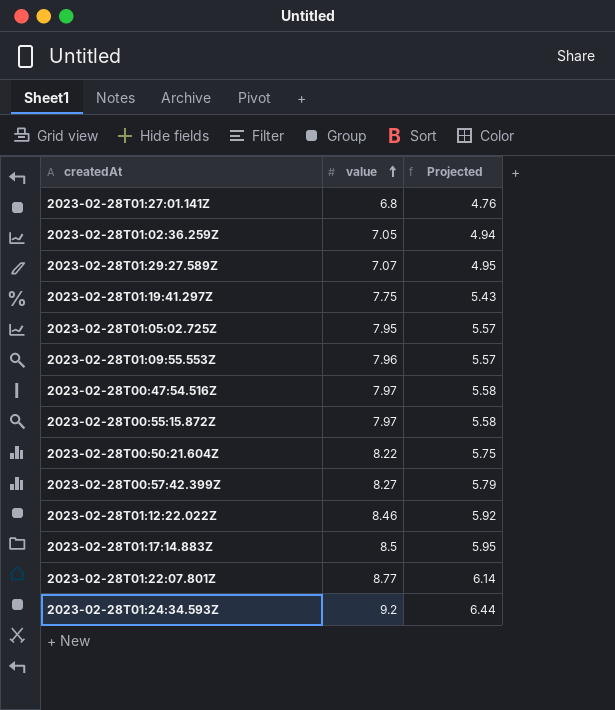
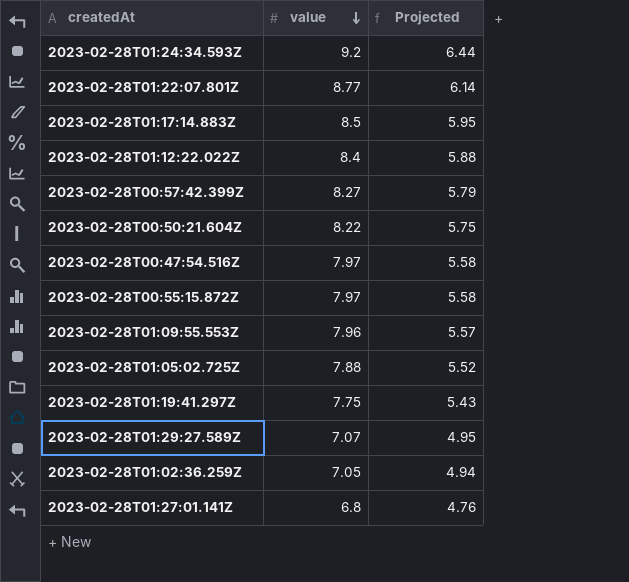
row order: value ascending -> value descending
2023-02-28T01:12:22.022Z | value: 8.46 -> 8.4
2023-02-28T01:12:22.022Z | Projected: 5.92 -> 5.88
2023-02-28T01:05:02.725Z | value: 7.95 -> 7.88
2023-02-28T01:05:02.725Z | Projected: 5.57 -> 5.52

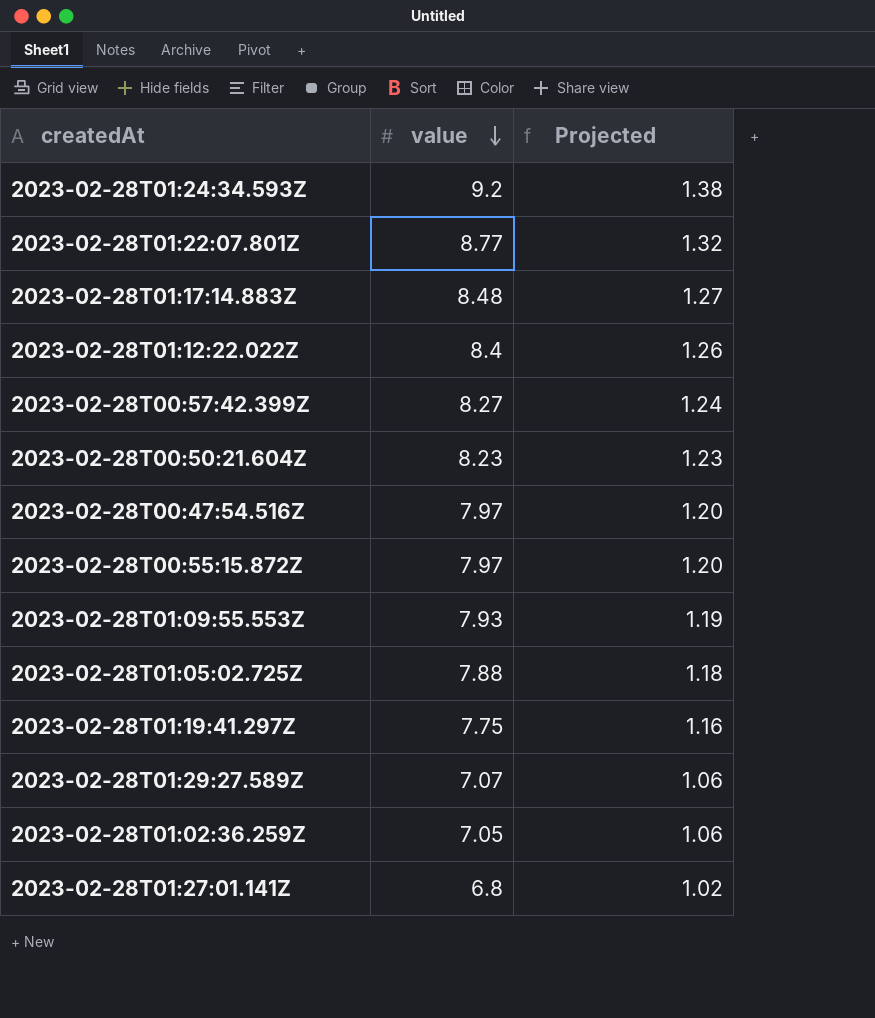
column Projected | formula: [value] * 0.7 -> [value] * 0.15
2023-02-28T01:17:14.883Z | value: 8.5 -> 8.48
2023-02-28T00:50:21.604Z | value: 8.22 -> 8.23
2023-02-28T01:09:55.553Z | value: 7.96 -> 7.93

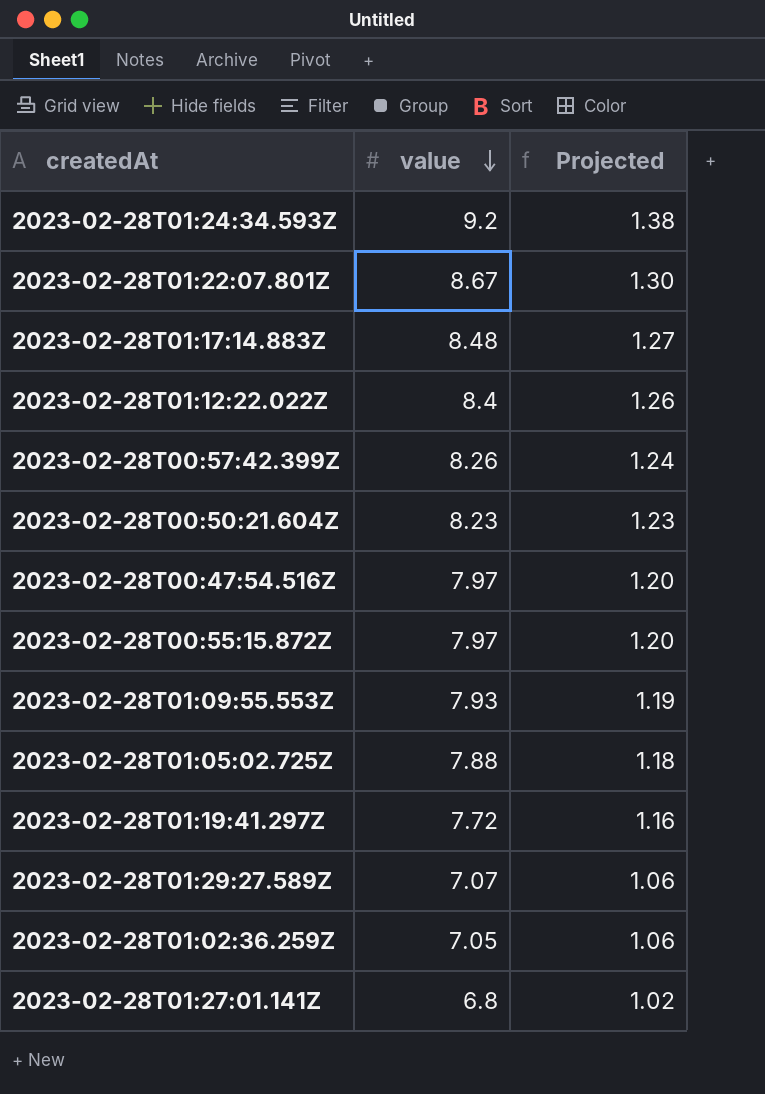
2023-02-28T01:22:07.801Z | value: 8.77 -> 8.67
2023-02-28T01:22:07.801Z | Projected: 1.32 -> 1.30
2023-02-28T00:57:42.399Z | value: 8.27 -> 8.26
2023-02-28T01:19:41.297Z | value: 7.75 -> 7.72

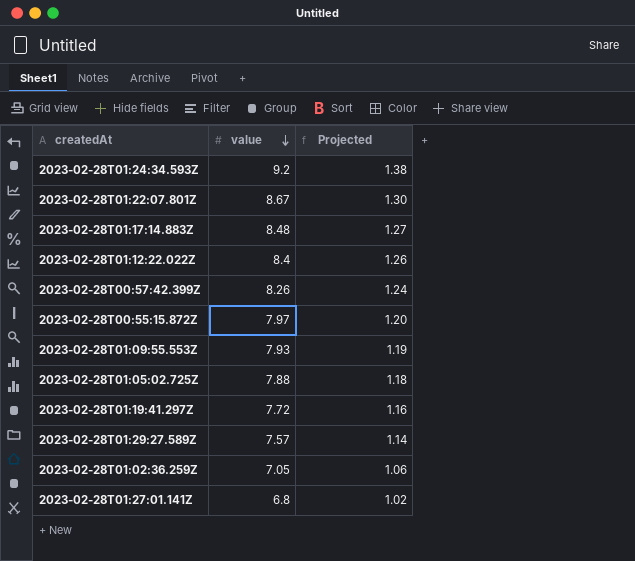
row 2023-02-28T00:50:21.604Z: 8.23 | 1.23 -> none
row 2023-02-28T00:47:54.516Z: 7.97 | 1.20 -> none
2023-02-28T01:29:27.589Z | value: 7.07 -> 7.57
2023-02-28T01:29:27.589Z | Projected: 1.06 -> 1.14

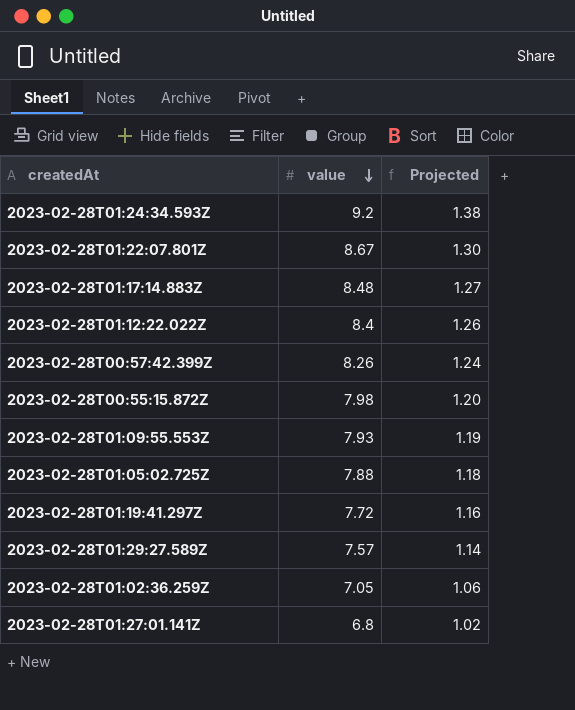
2023-02-28T00:55:15.872Z | value: 7.97 -> 7.98

